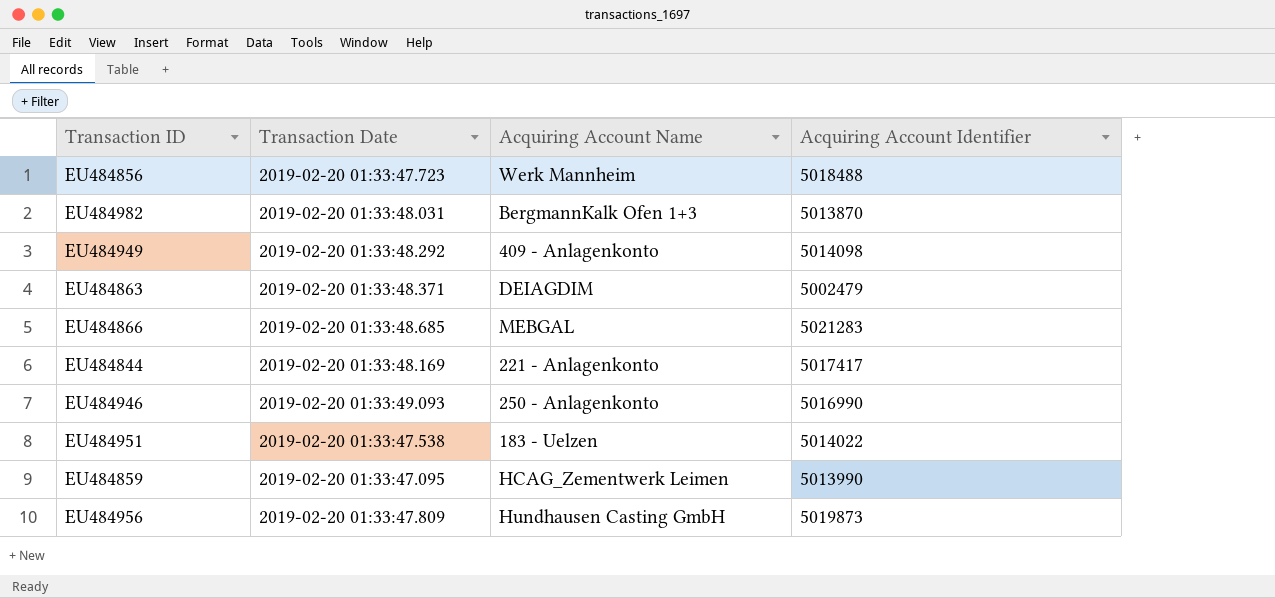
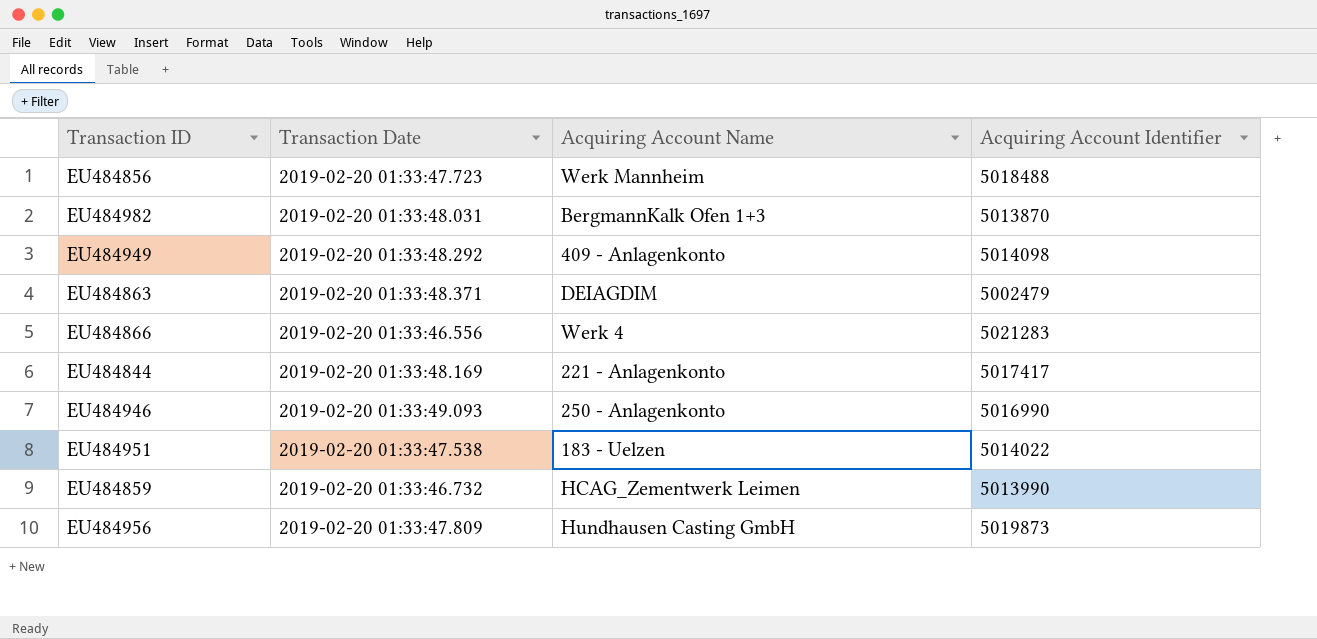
EU484866 | Transaction Date: 2019-02-20 01:33:48.685 -> 2019-02-20 01:33:46.556
EU484866 | Acquiring Account Name: MEBGAL -> Werk 4
EU484859 | Transaction Date: 2019-02-20 01:33:47.095 -> 2019-02-20 01:33:46.732

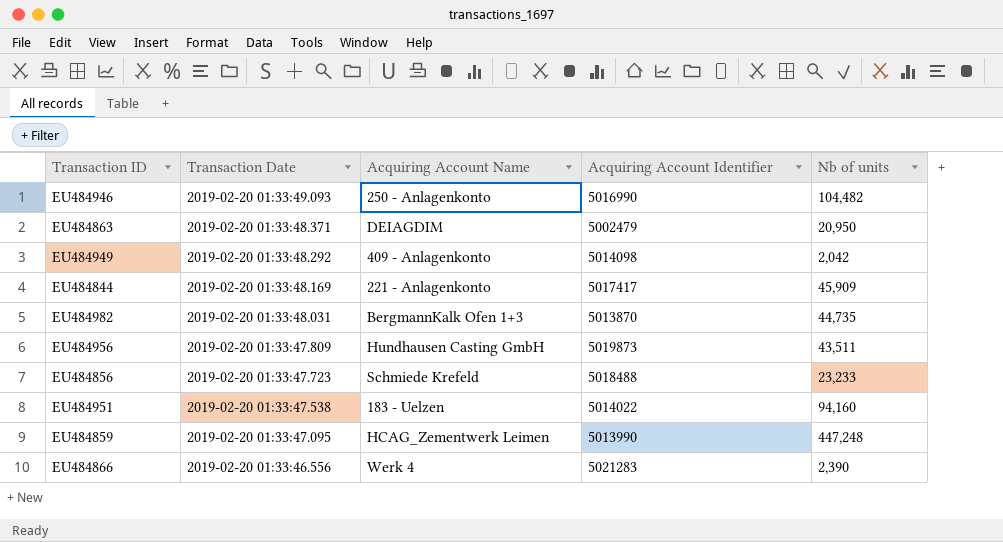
row order: none -> Transaction Date descending
column Nb of units | position: none -> 5
EU484856 | Acquiring Account Name: Werk Mannheim -> Schmiede Krefeld
EU484859 | Transaction Date: 2019-02-20 01:33:46.732 -> 2019-02-20 01:33:47.095

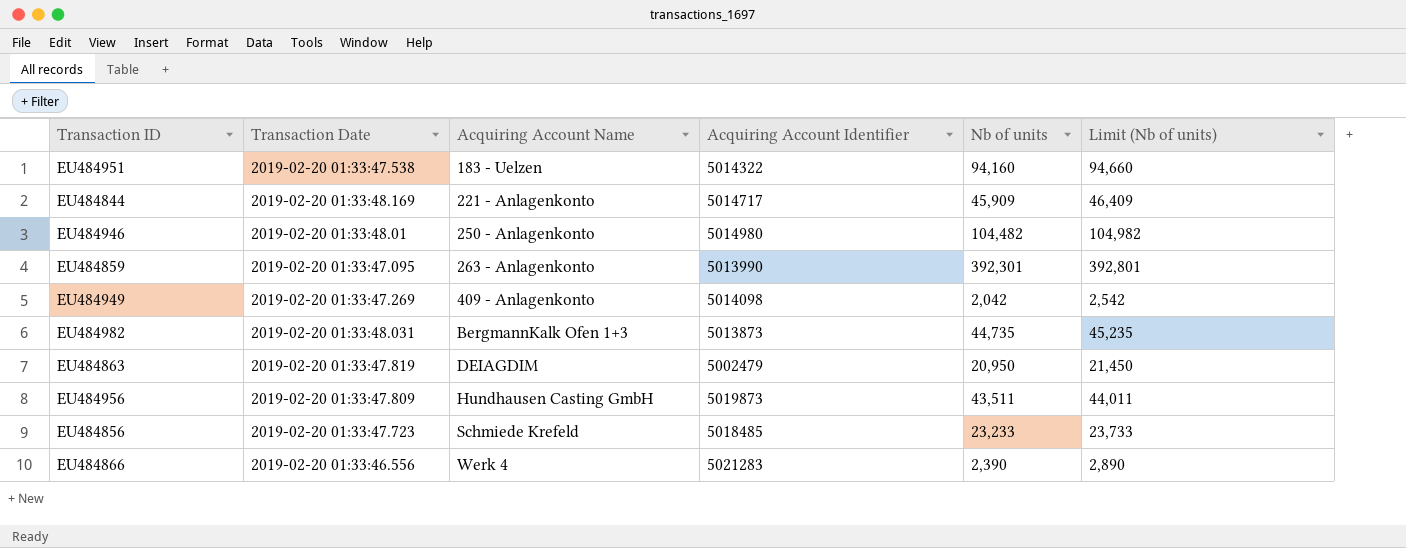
row order: Transaction Date descending -> Acquiring Account Name ascending
column Limit (Nb of units) | formula: none -> [Nb of units] + 500
EU484951 | Acquiring Account Identifier: 5014022 -> 5014322
EU484844 | Acquiring Account Identifier: 5017417 -> 5014717
EU484946 | Transaction Date: 2019-02-20 01:33:49.093 -> 2019-02-20 01:33:48.01
EU484946 | Acquiring Account Identifier: 5016990 -> 5014980
EU484859 | Acquiring Account Name: HCAG_Zementwerk Leimen -> 263 - Anlagenkonto
EU484859 | Nb of units: 447,248 -> 392,301
EU484949 | Transaction Date: 2019-02-20 01:33:48.292 -> 2019-02-20 01:33:47.269
EU484982 | Acquiring Account Identifier: 5013870 -> 5013873
EU484863 | Transaction Date: 2019-02-20 01:33:48.371 -> 2019-02-20 01:33:47.819
EU484856 | Acquiring Account Identifier: 5018488 -> 5018485

